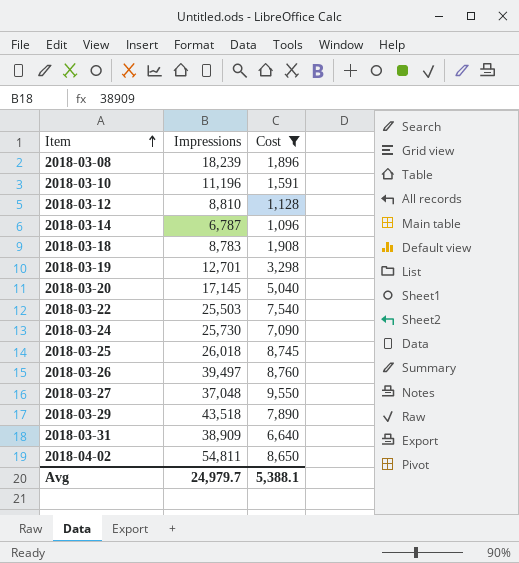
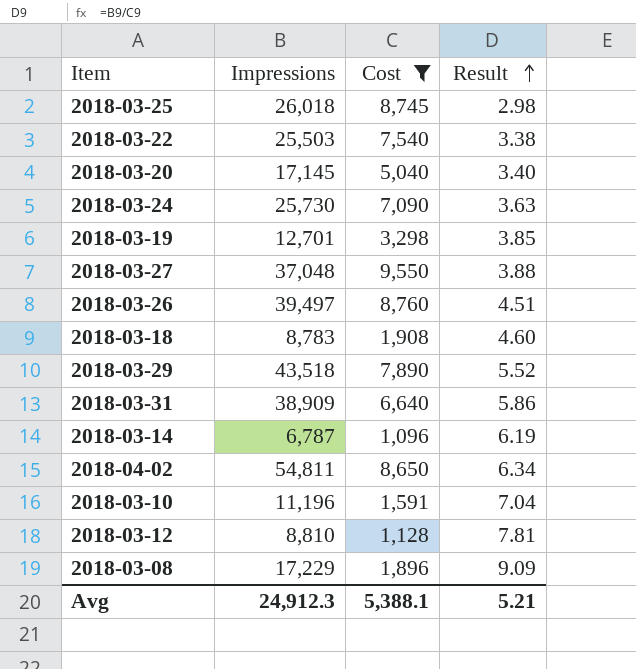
row order: Item ascending -> Result ascending
column Result | formula: none -> [Impressions] / [Cost]
2018-03-08 | Impressions: 18,239 -> 17,229
Avg | Impressions: 24,979.7 -> 24,912.3

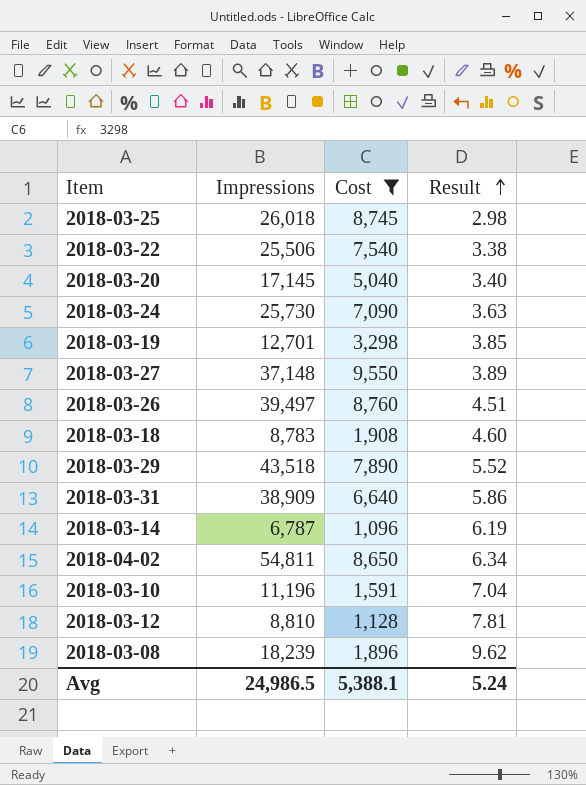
2018-03-22 | Impressions: 25,503 -> 25,506
2018-03-27 | Impressions: 37,048 -> 37,148
2018-03-27 | Result: 3.88 -> 3.89
2018-03-08 | Impressions: 17,229 -> 18,239
2018-03-08 | Result: 9.09 -> 9.62
Avg | Impressions: 24,912.3 -> 24,986.5
Avg | Result: 5.21 -> 5.24

